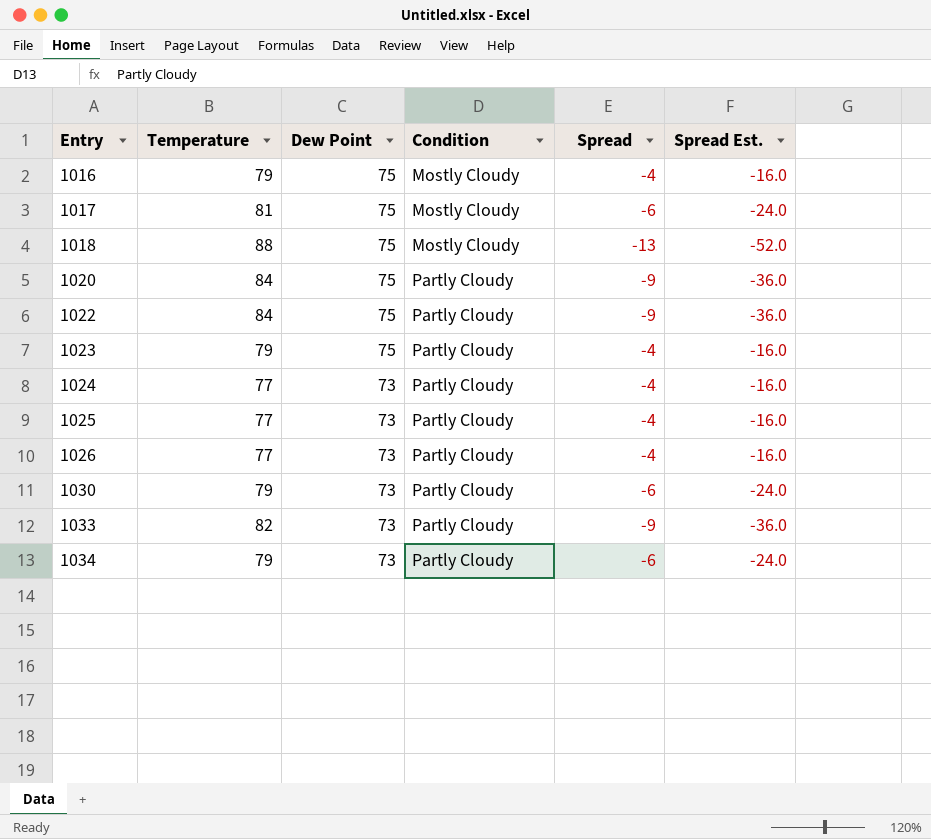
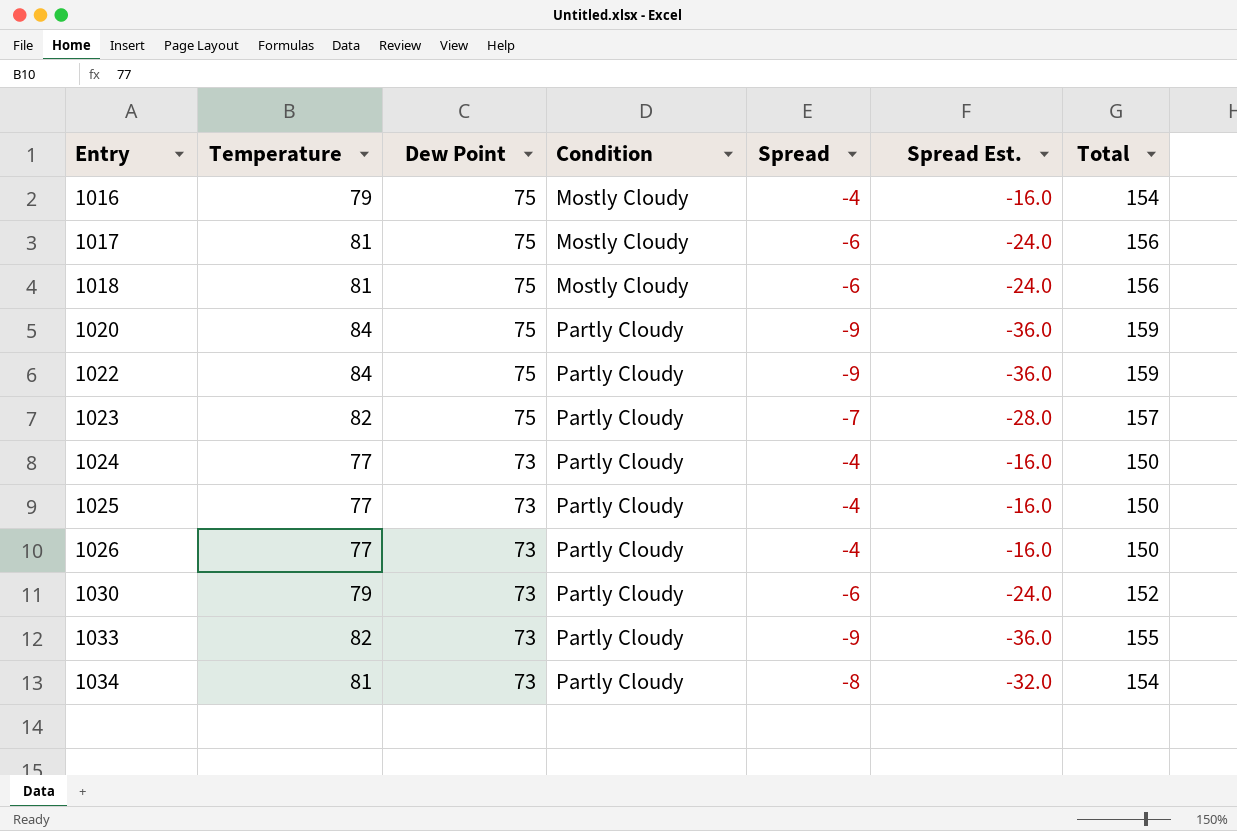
column Total | formula: none -> [Temperature] + [Dew Point]
1018 | Temperature: 88 -> 81
1018 | Spread: -13 -> -6
1018 | Spread Est.: -52.0 -> -24.0
1023 | Temperature: 79 -> 82
1023 | Spread: -4 -> -7
1023 | Spread Est.: -16.0 -> -28.0
1034 | Temperature: 79 -> 81
1034 | Spread: -6 -> -8
1034 | Spread Est.: -24.0 -> -32.0

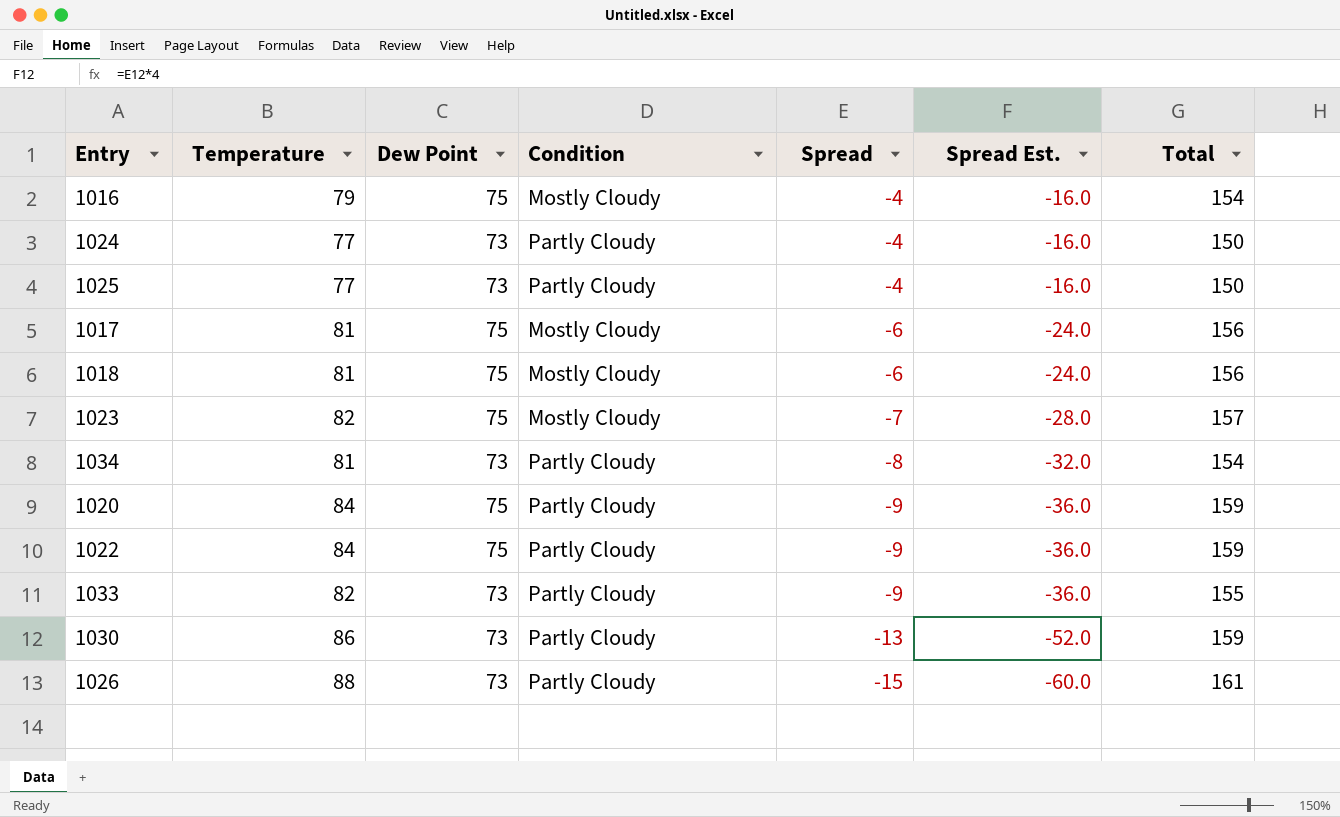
row order: Entry ascending -> Spread descending
1023 | Condition: Partly Cloudy -> Mostly Cloudy
1030 | Temperature: 79 -> 86
1030 | Spread: -6 -> -13
1030 | Spread Est.: -24.0 -> -52.0
1030 | Total: 152 -> 159
1026 | Temperature: 77 -> 88
1026 | Spread: -4 -> -15
1026 | Spread Est.: -16.0 -> -60.0
1026 | Total: 150 -> 161

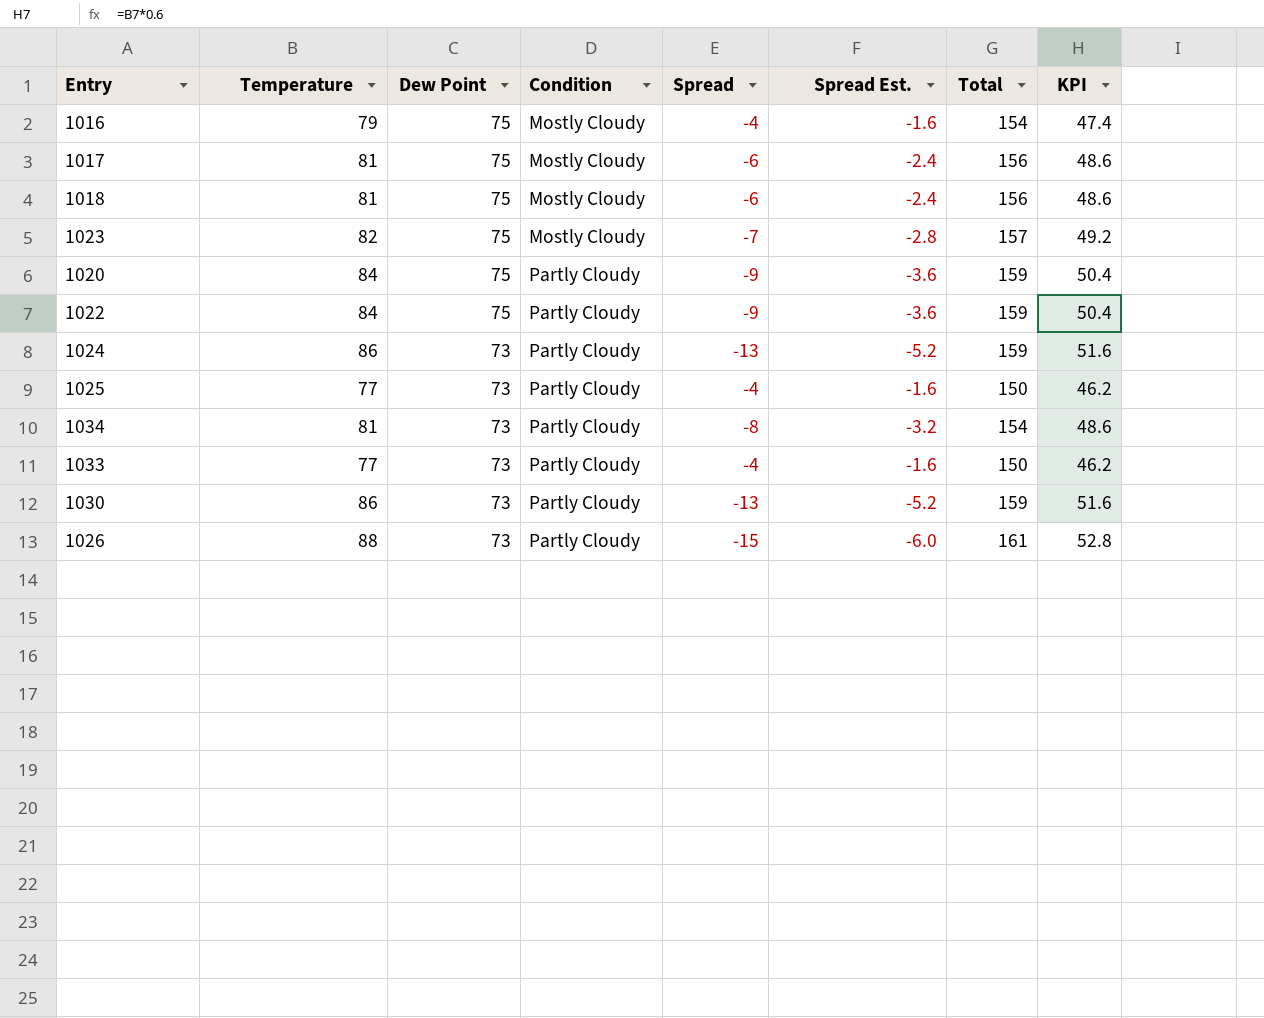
row order: Spread descending -> Dew Point descending
column Spread Est. | formula: [Spread] * 4 -> [Spread] * 0.4
column KPI | formula: none -> [Temperature] * 0.6
1024 | Temperature: 77 -> 86
1024 | Spread: -4 -> -13
1024 | Total: 150 -> 159
1033 | Temperature: 82 -> 77
1033 | Spread: -9 -> -4
1033 | Total: 155 -> 150

